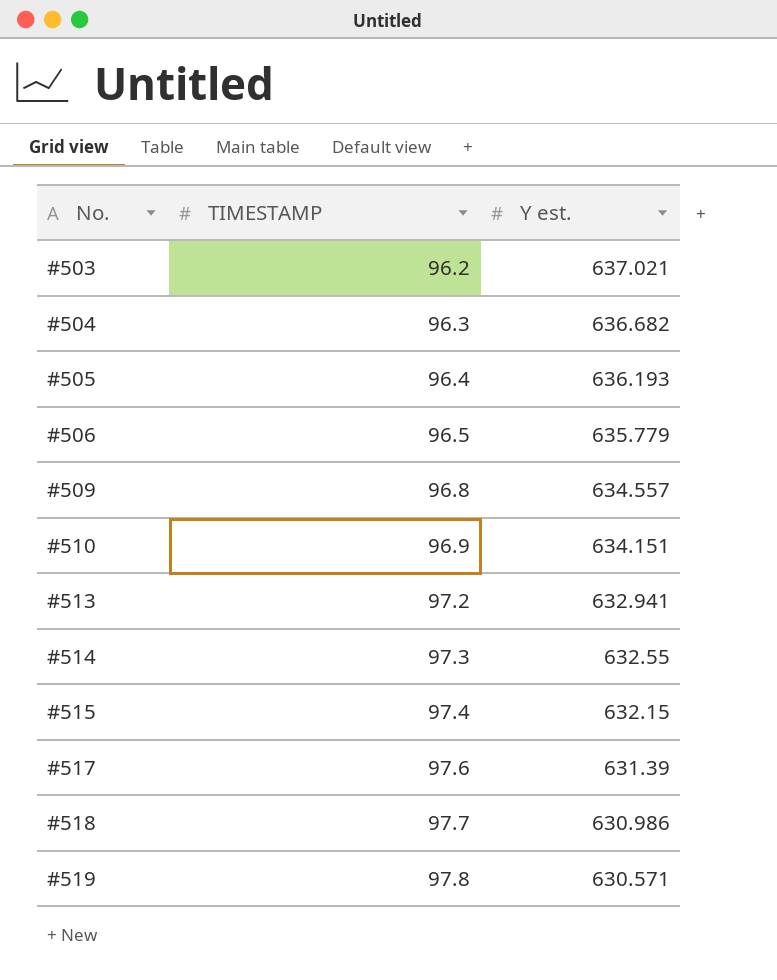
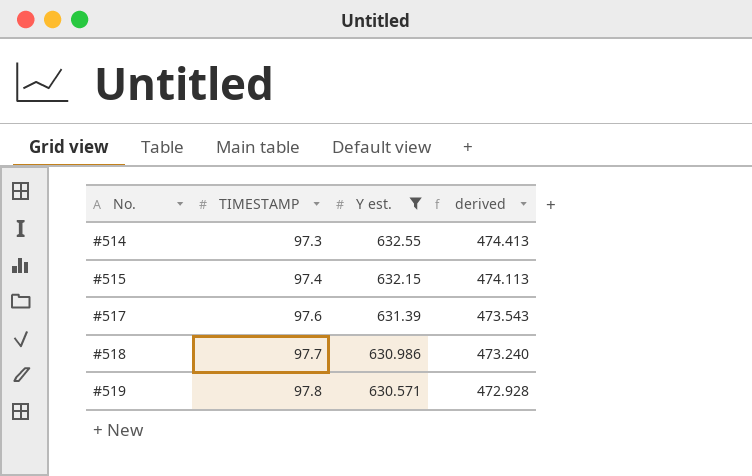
filter: none -> Y est. <= 632.55
column derived | formula: none -> [Y est.] * 0.75

